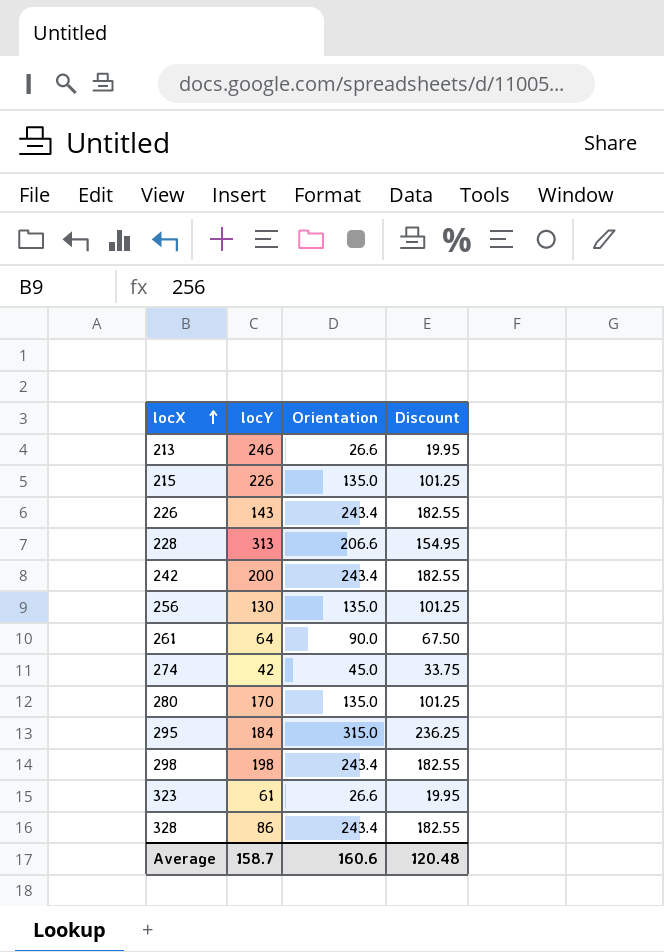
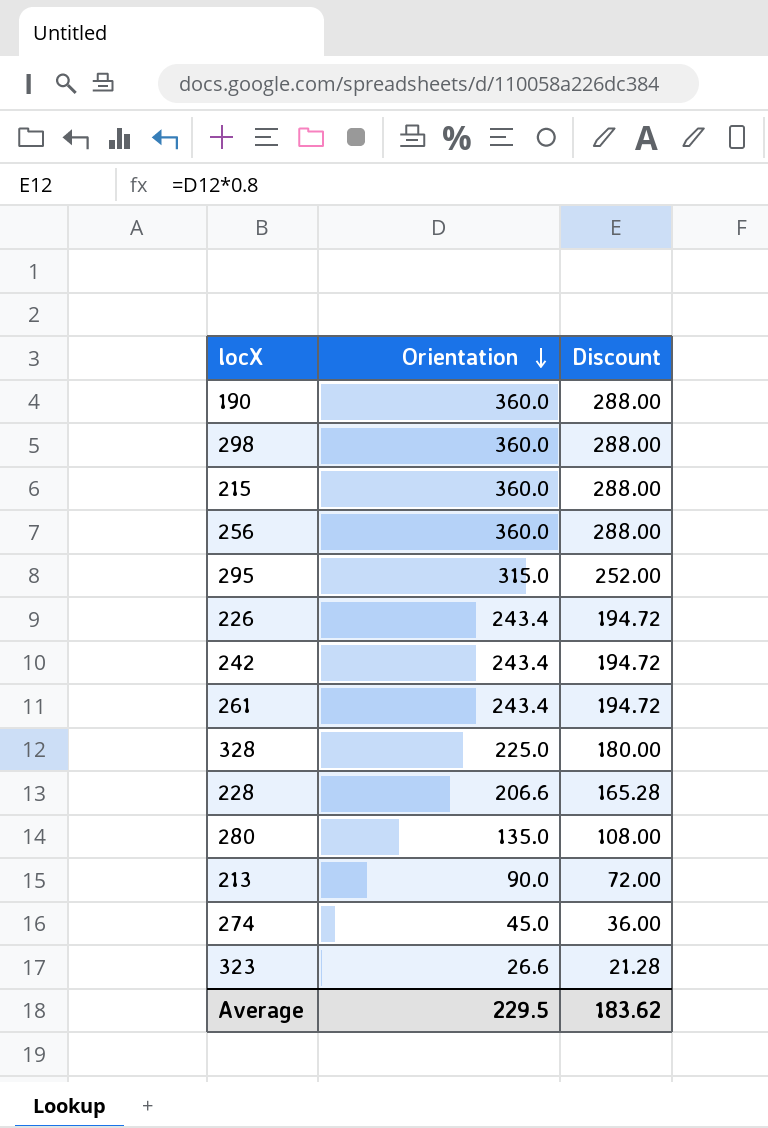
row order: locX ascending -> Orientation descending
column locY | position: 2 -> none
column Discount | formula: [Orientation] * 0.75 -> [Orientation] * 0.8
row 190: none -> 360.0 | 288.00
298 | Orientation: 243.4 -> 360.0
215 | Orientation: 135.0 -> 360.0
256 | Orientation: 135.0 -> 360.0
261 | Orientation: 90.0 -> 243.4
328 | Orientation: 243.4 -> 225.0
213 | Orientation: 26.6 -> 90.0
Average | Orientation: 160.6 -> 229.5
Average | Discount: 120.48 -> 183.62

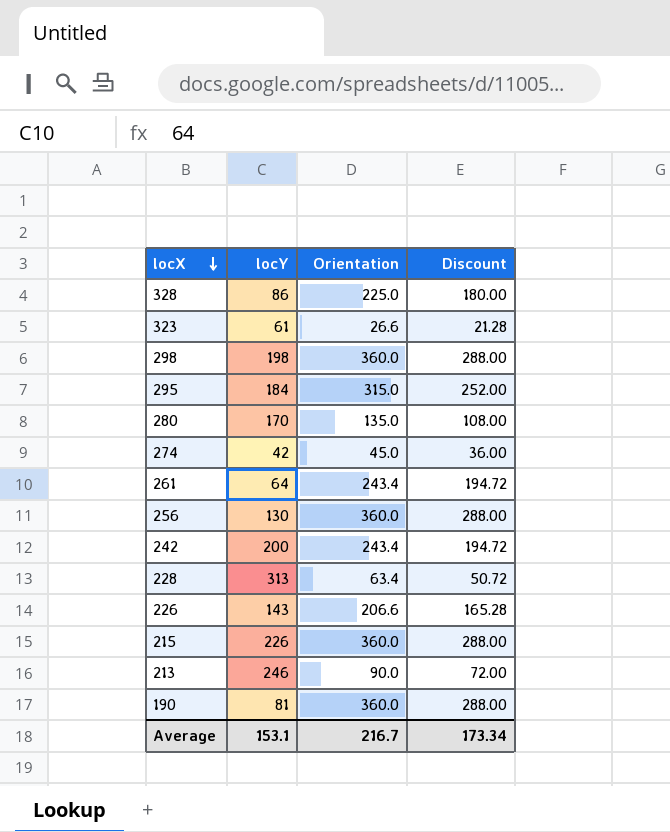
row order: Orientation descending -> locX descending
column locY | position: none -> 2
228 | Orientation: 206.6 -> 63.4
228 | Discount: 165.28 -> 50.72
226 | Orientation: 243.4 -> 206.6
226 | Discount: 194.72 -> 165.28
Average | Orientation: 229.5 -> 216.7
Average | Discount: 183.62 -> 173.34

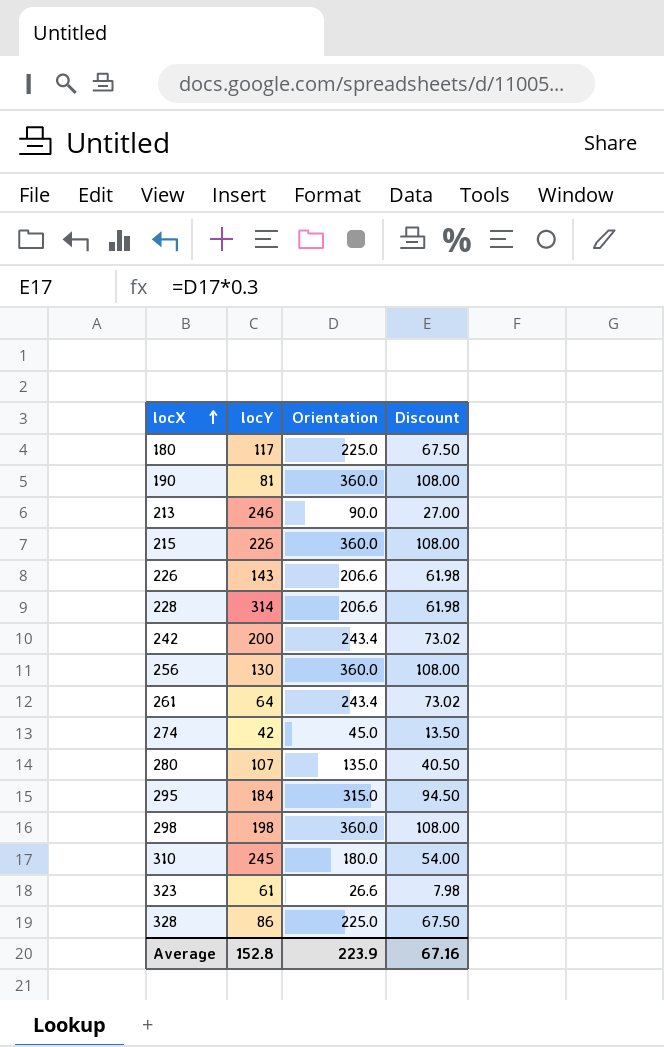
row order: locX descending -> locX ascending
column Discount | formula: [Orientation] * 0.8 -> [Orientation] * 0.3
row 180: none -> 117 | 225.0 | 67.50
228 | locY: 313 -> 314
228 | Orientation: 63.4 -> 206.6
280 | locY: 170 -> 107
row 310: none -> 245 | 180.0 | 54.00
Average | locY: 153.1 -> 152.8
Average | Orientation: 216.7 -> 223.9
Average | Discount: 173.34 -> 67.16

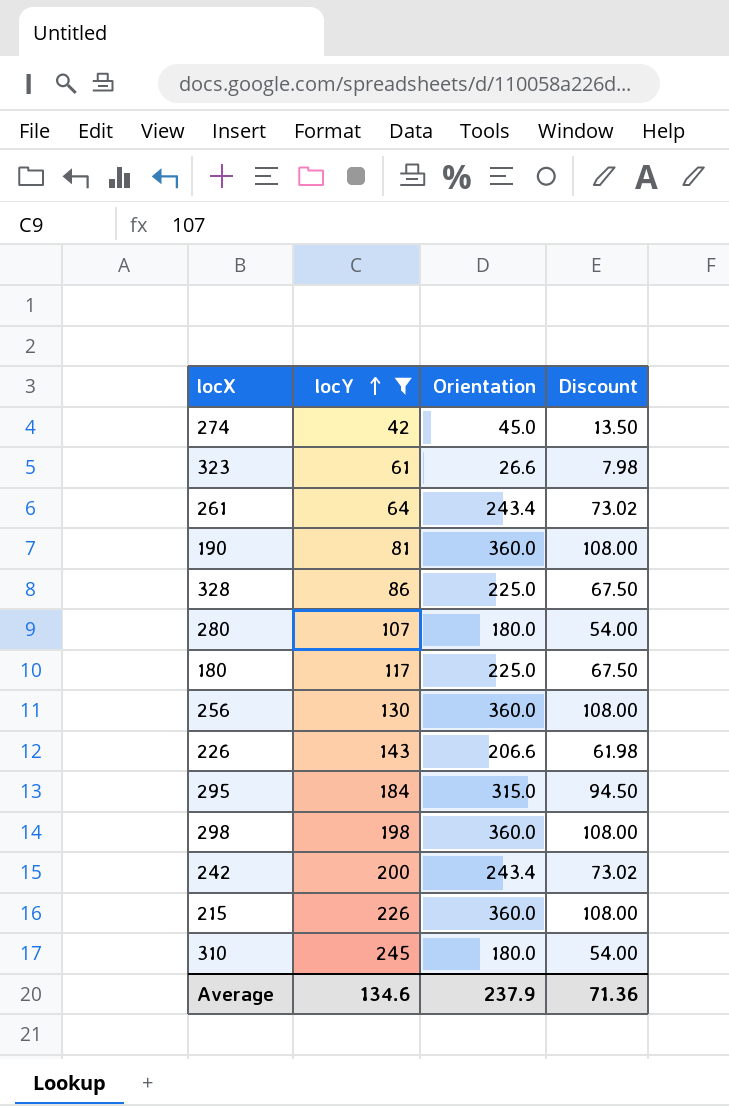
filter: none -> locY <= 245
row order: locX ascending -> locY ascending
280 | Orientation: 135.0 -> 180.0
280 | Discount: 40.50 -> 54.00
Average | locY: 152.8 -> 134.6
Average | Orientation: 223.9 -> 237.9
Average | Discount: 67.16 -> 71.36

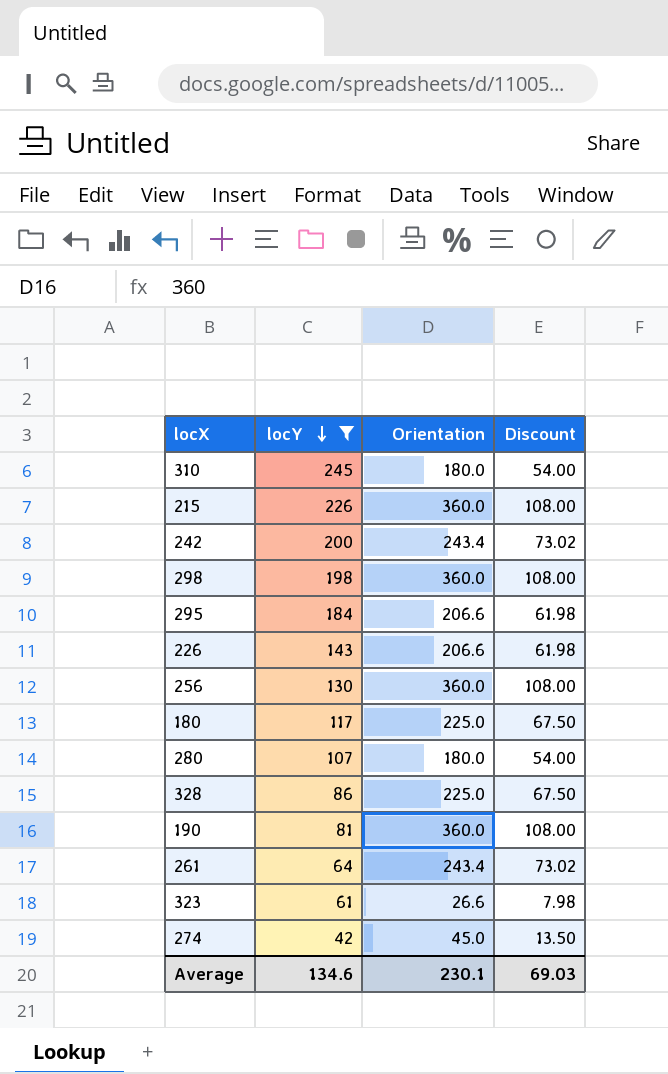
row order: locY ascending -> locY descending
295 | Orientation: 315.0 -> 206.6
295 | Discount: 94.50 -> 61.98
Average | Orientation: 237.9 -> 230.1
Average | Discount: 71.36 -> 69.03

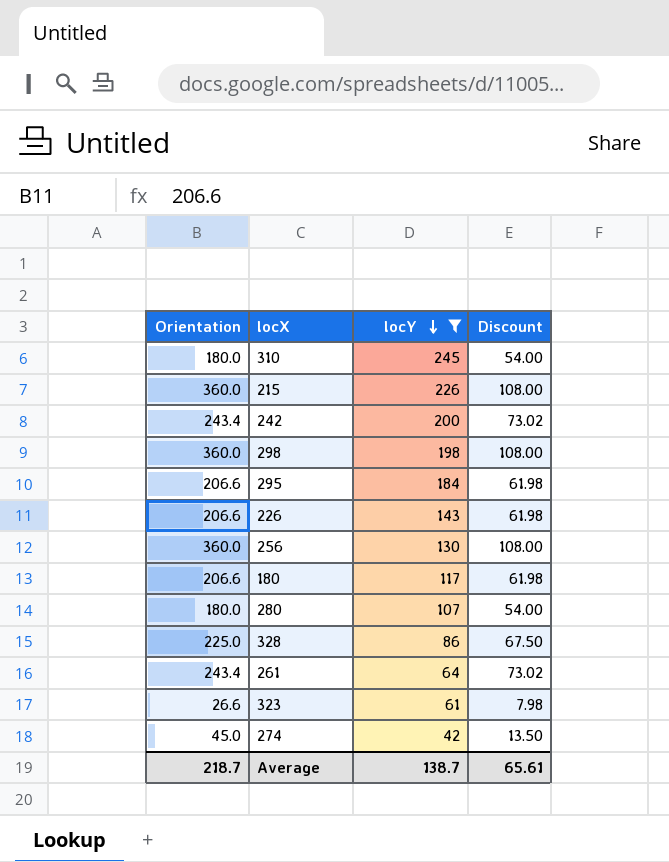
column Orientation | position: 3 -> 1
row 190: 81 | 360.0 | 108.00 -> none
180 | Orientation: 225.0 -> 206.6
180 | Discount: 67.50 -> 61.98
Average | Orientation: 230.1 -> 218.7
Average | locY: 134.6 -> 138.7
Average | Discount: 69.03 -> 65.61

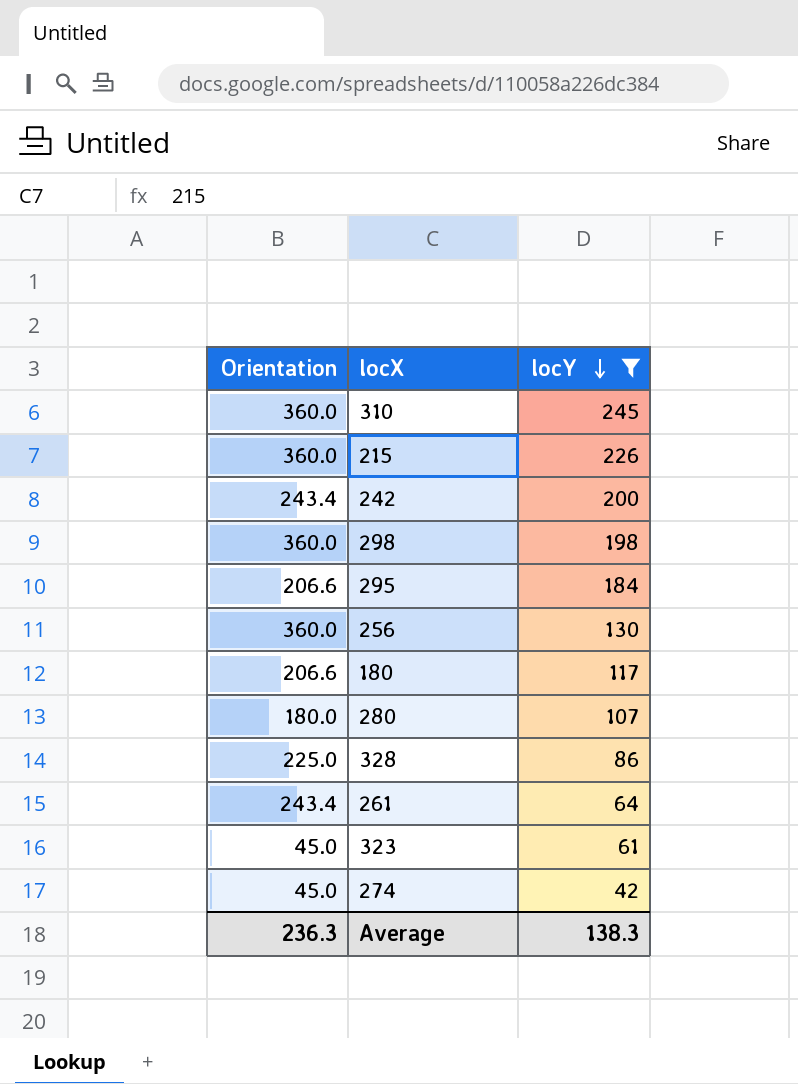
column Discount | formula: [Orientation] * 0.3 -> none
row 226: 206.6 | 143 | 61.98 -> none
310 | Orientation: 180.0 -> 360.0
323 | Orientation: 26.6 -> 45.0
Average | Orientation: 218.7 -> 236.3
Average | locY: 138.7 -> 138.3

